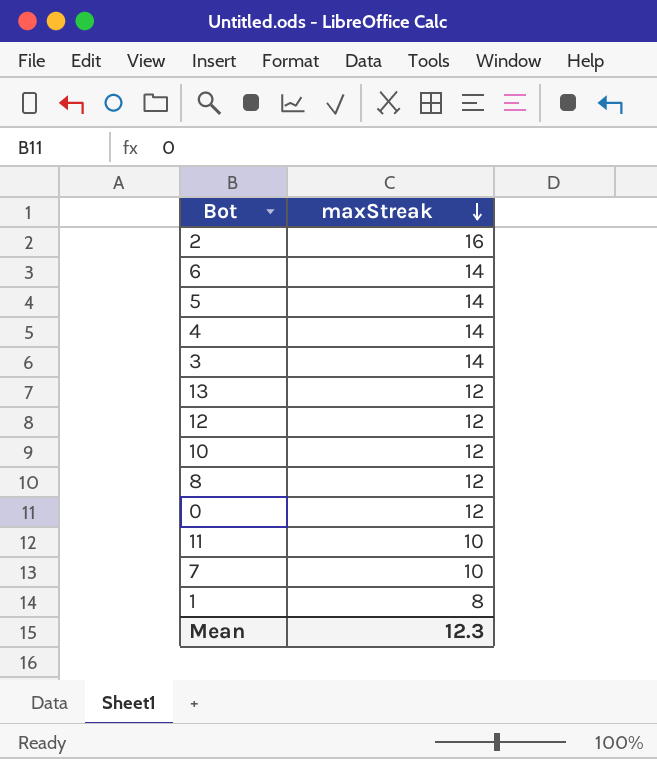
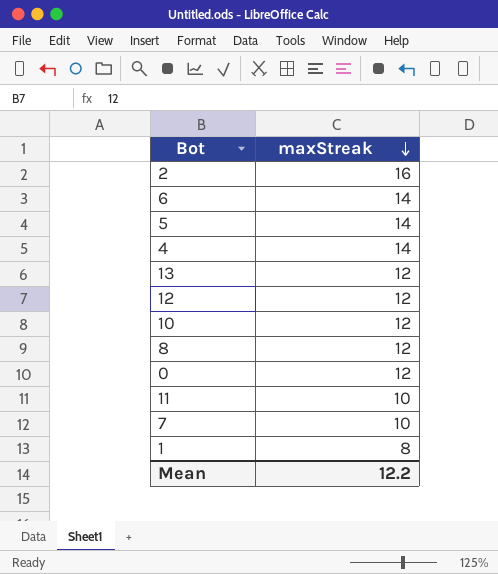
row 3: 14 -> none
Mean | maxStreak: 12.3 -> 12.2

